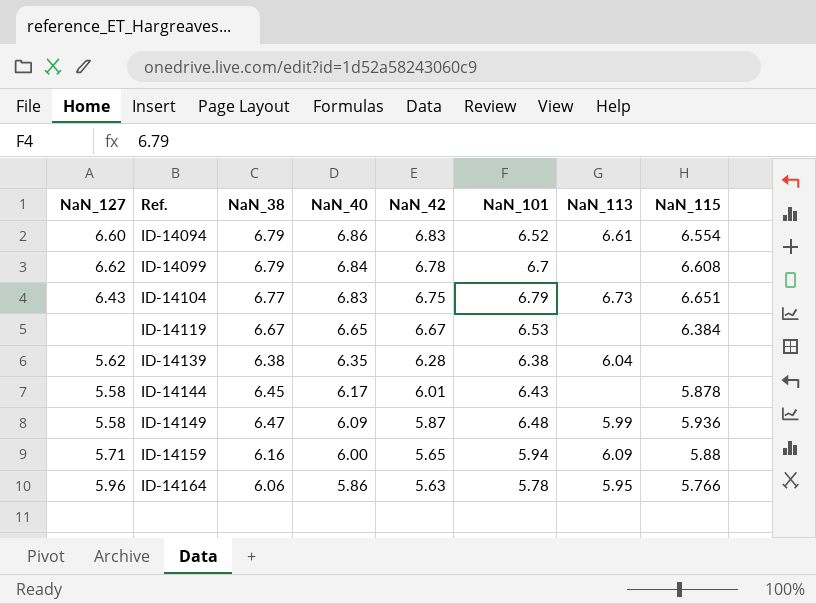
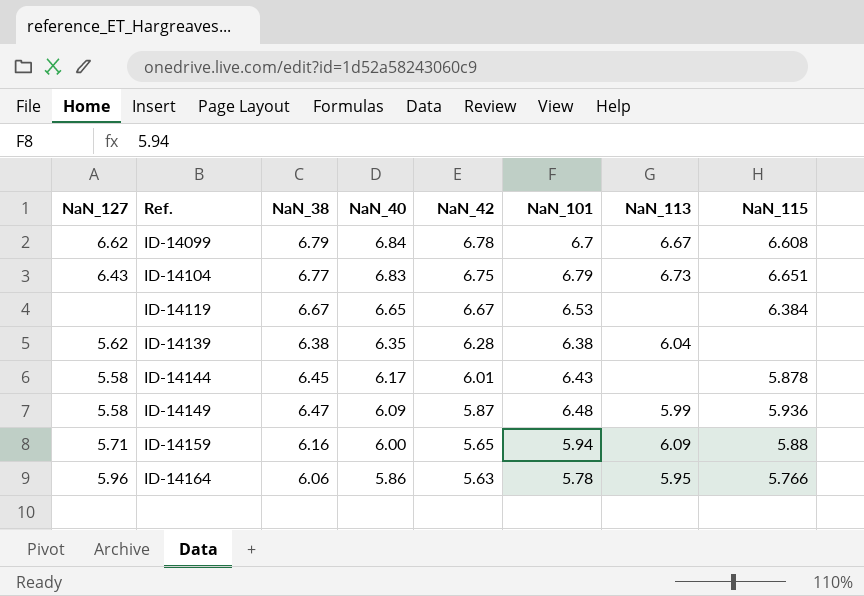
row ID-14094: 6.60 | 6.79 | 6.86 | 6.83 | 6.52 | 6.61 | 6.554 -> none
ID-14099 | NaN_113: none -> 6.67

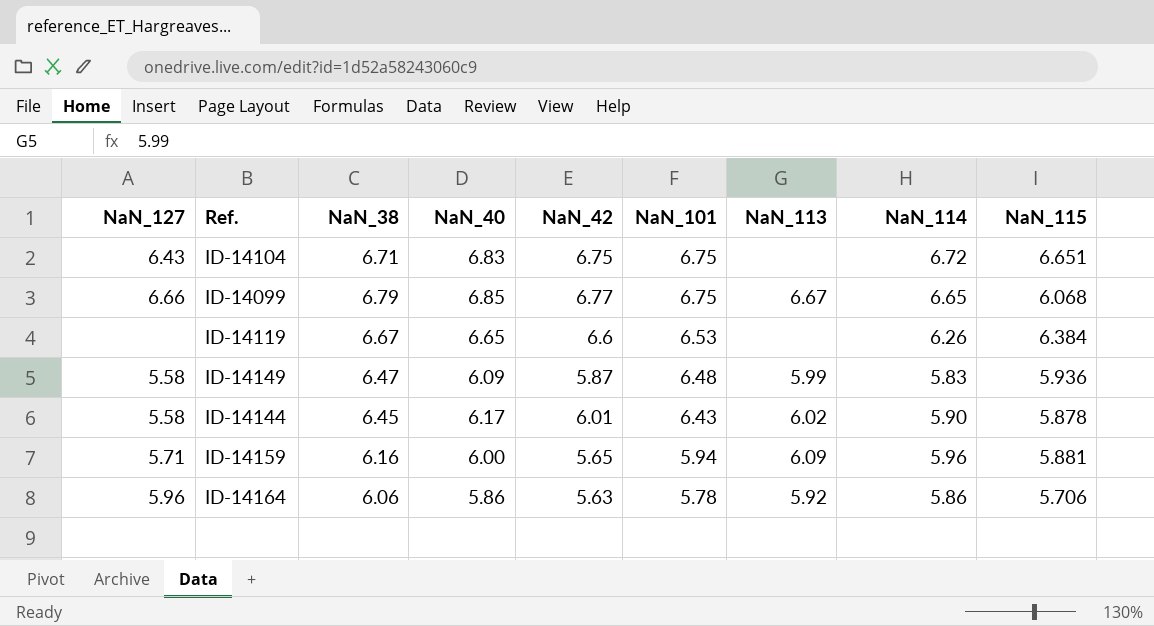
row order: Ref. ascending -> NaN_101 descending
column NaN_114 | position: none -> 8
row ID-14139: 5.62 | 6.38 | 6.35 | 6.28 | 6.38 | 6.04 | none -> none
ID-14104 | NaN_38: 6.77 -> 6.71
ID-14104 | NaN_101: 6.79 -> 6.75
ID-14104 | NaN_113: 6.73 -> none
ID-14099 | NaN_127: 6.62 -> 6.66
ID-14099 | NaN_40: 6.84 -> 6.85
ID-14099 | NaN_42: 6.78 -> 6.77
ID-14099 | NaN_101: 6.7 -> 6.75
ID-14099 | NaN_115: 6.608 -> 6.068
ID-14119 | NaN_42: 6.67 -> 6.6
ID-14144 | NaN_113: none -> 6.02
ID-14159 | NaN_115: 5.88 -> 5.881
ID-14164 | NaN_113: 5.95 -> 5.92
ID-14164 | NaN_115: 5.766 -> 5.706

